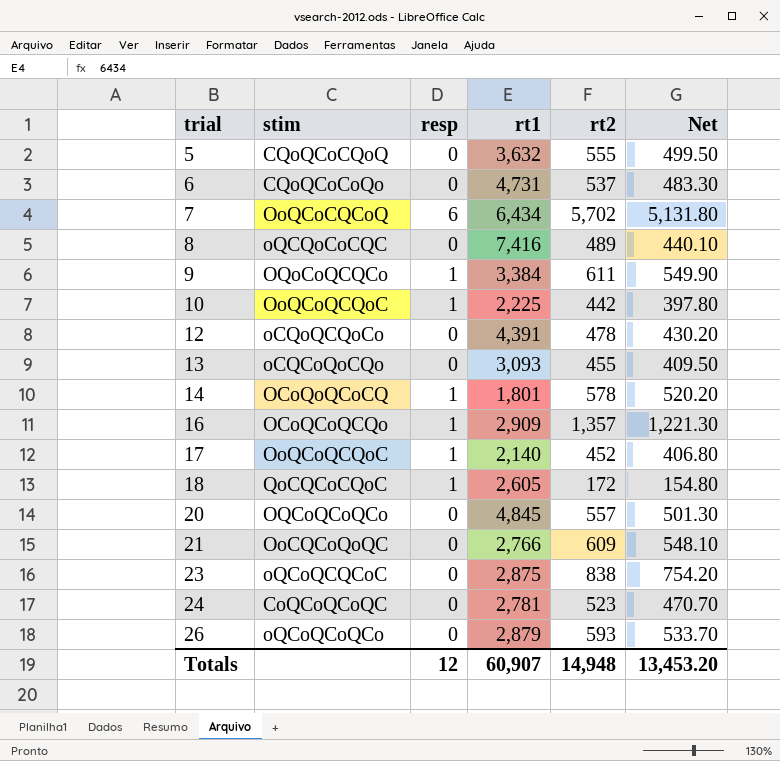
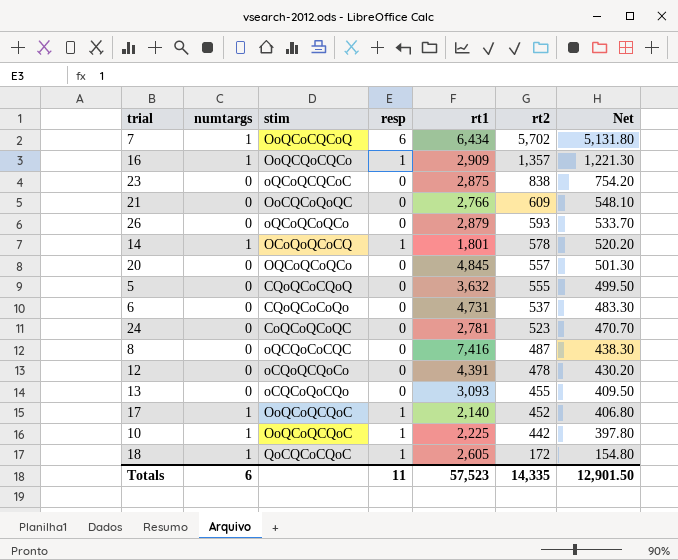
row order: trial ascending -> rt2 descending
column numtargs | position: none -> 2
row 9: OQoCoQCQCo | 1 | 3,384 | 611 | 549.90 -> none
16 | stim: OCoQCoQCQo -> OoQCQoCQCo
8 | rt2: 489 -> 487
8 | Net: 440.10 -> 438.30
Totals | resp: 12 -> 11
Totals | rt1: 60,907 -> 57,523
Totals | rt2: 14,948 -> 14,335
Totals | Net: 13,453.20 -> 12,901.50

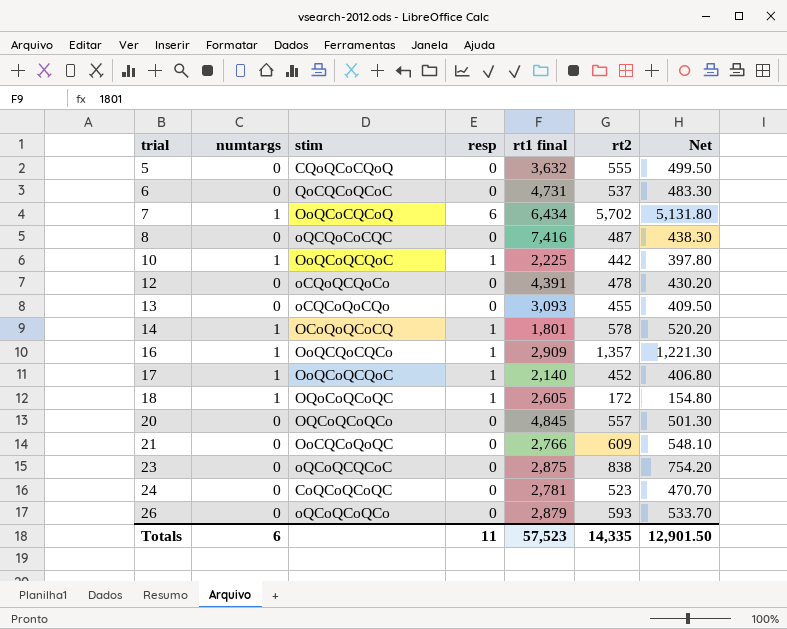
row order: rt2 descending -> trial ascending
column name: rt1 -> rt1 final
6 | stim: CQoQCoCoQo -> QoCQCoQCoC
18 | stim: QoCQCoCQoC -> OQoCoQCoQC

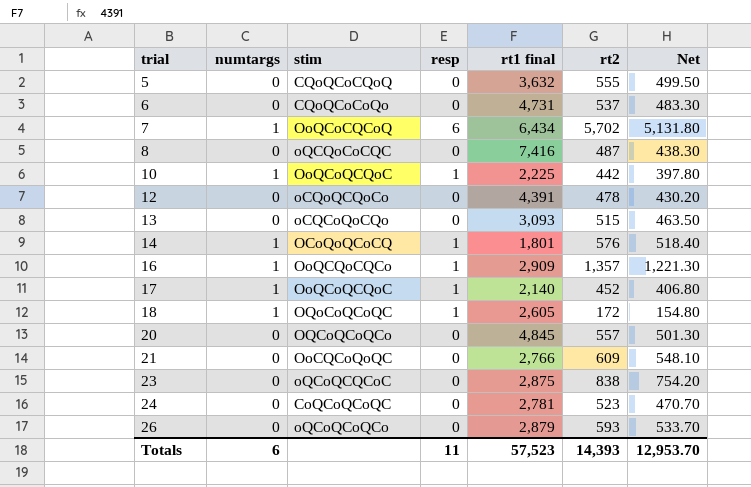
6 | stim: QoCQCoQCoC -> CQoQCoCoQo
13 | rt2: 455 -> 515
13 | Net: 409.50 -> 463.50
14 | rt2: 578 -> 576
14 | Net: 520.20 -> 518.40
Totals | rt2: 14,335 -> 14,393
Totals | Net: 12,901.50 -> 12,953.70

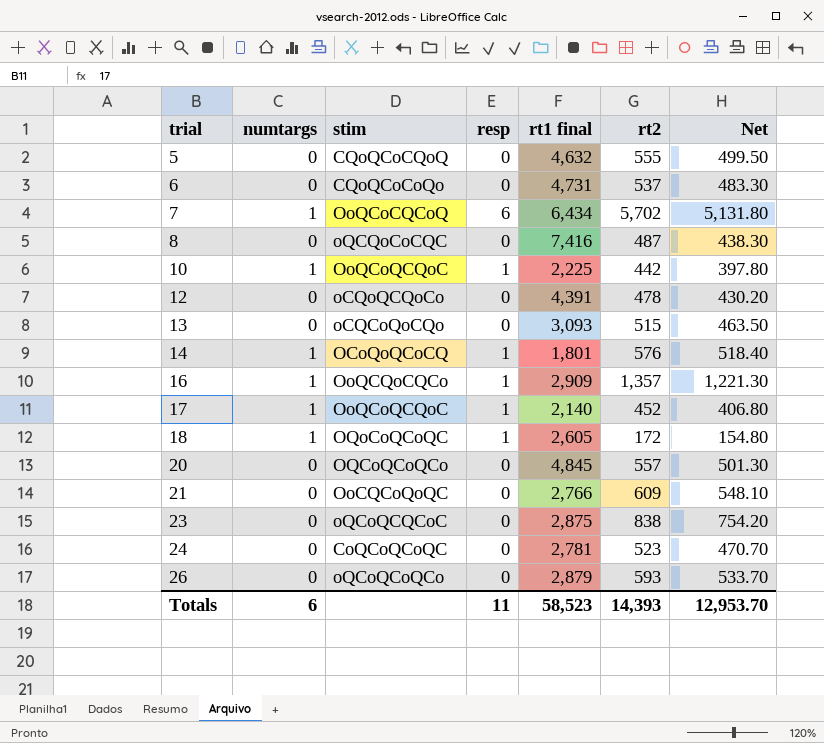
5 | rt1 final: 3,632 -> 4,632
Totals | rt1 final: 57,523 -> 58,523

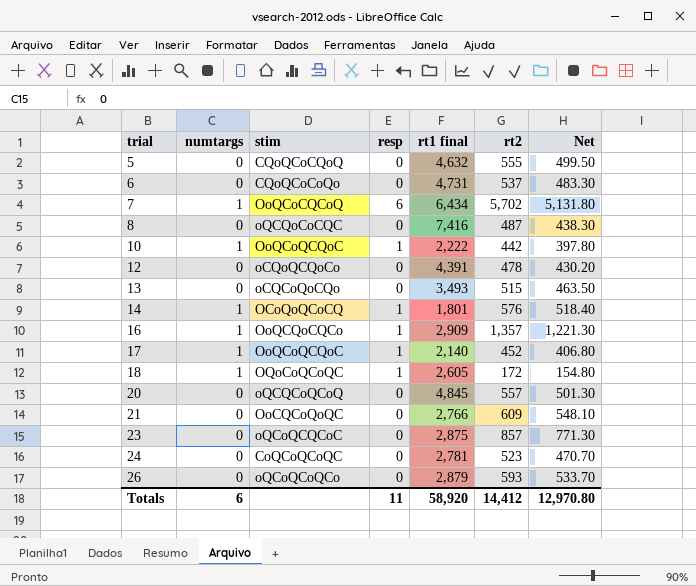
10 | rt1 final: 2,225 -> 2,222
13 | rt1 final: 3,093 -> 3,493
20 | stim: OQCoQCoQCo -> oQCQCoQCoQ
23 | rt2: 838 -> 857
23 | Net: 754.20 -> 771.30
Totals | rt1 final: 58,523 -> 58,920
Totals | rt2: 14,393 -> 14,412
Totals | Net: 12,953.70 -> 12,970.80

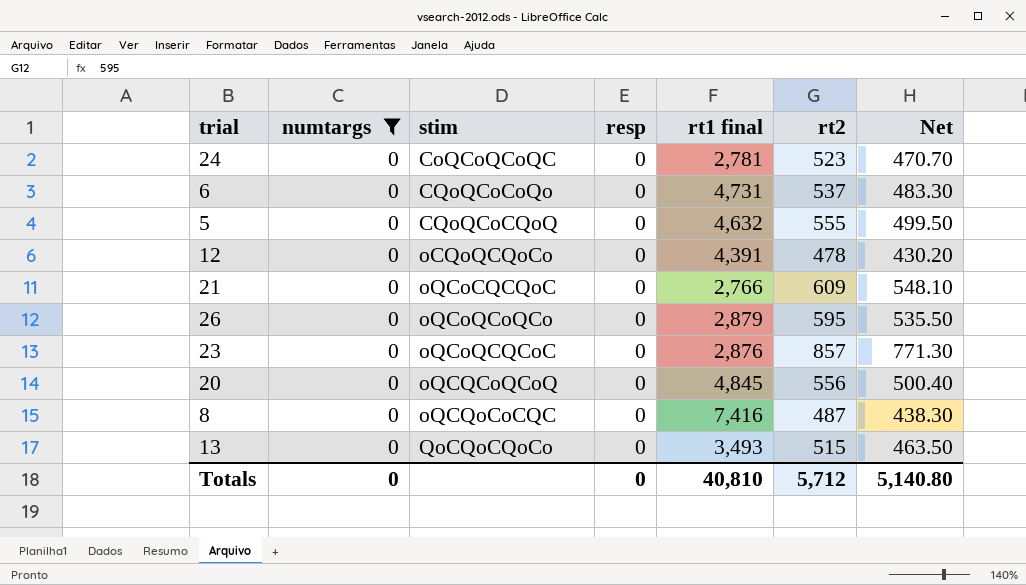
filter: none -> numtargs = 0
row order: trial ascending -> stim ascending
21 | stim: OoCQCoQoQC -> oQCoCQCQoC
26 | rt2: 593 -> 595
26 | Net: 533.70 -> 535.50
23 | rt1 final: 2,875 -> 2,876
20 | rt2: 557 -> 556
20 | Net: 501.30 -> 500.40
13 | stim: oCQCoQoCQo -> QoCQoCQoCo
Totals | numtargs: 6 -> 0
Totals | resp: 11 -> 0
Totals | rt1 final: 58,920 -> 40,810
Totals | rt2: 14,412 -> 5,712
Totals | Net: 12,970.80 -> 5,140.80

